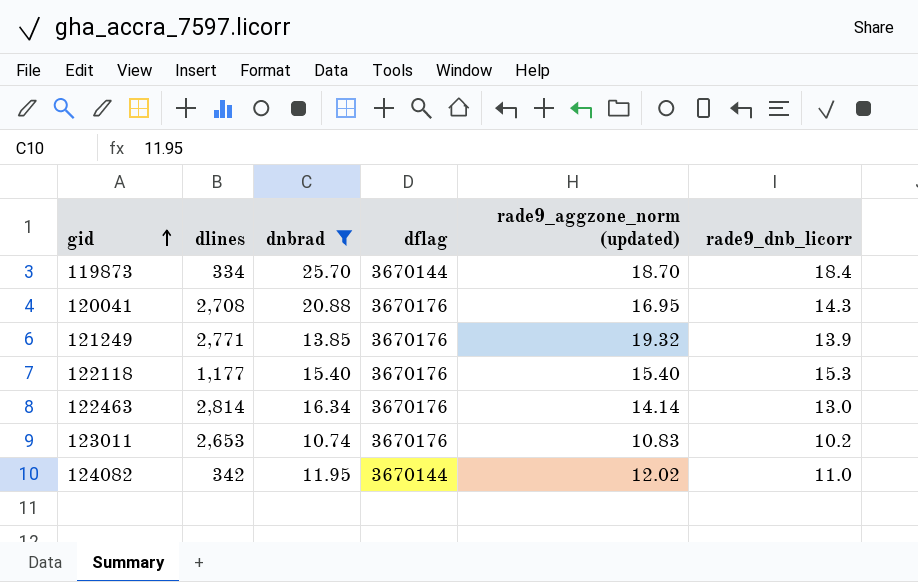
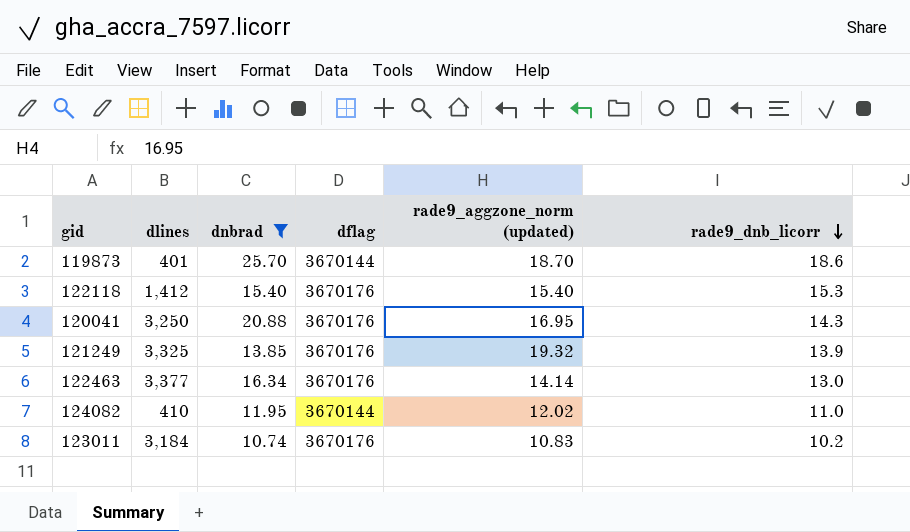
row order: gid ascending -> rade9_dnb_licorr descending
119873 | dlines: 334 -> 401
119873 | rade9_dnb_licorr: 18.4 -> 18.6
122118 | dlines: 1,177 -> 1,412
120041 | dlines: 2,708 -> 3,250
121249 | dlines: 2,771 -> 3,325
122463 | dlines: 2,814 -> 3,377
124082 | dlines: 342 -> 410
123011 | dlines: 2,653 -> 3,184

